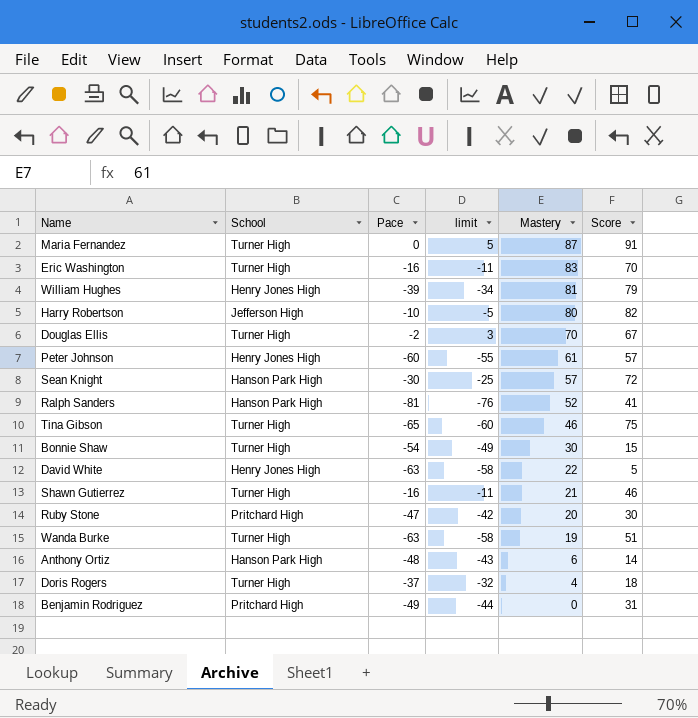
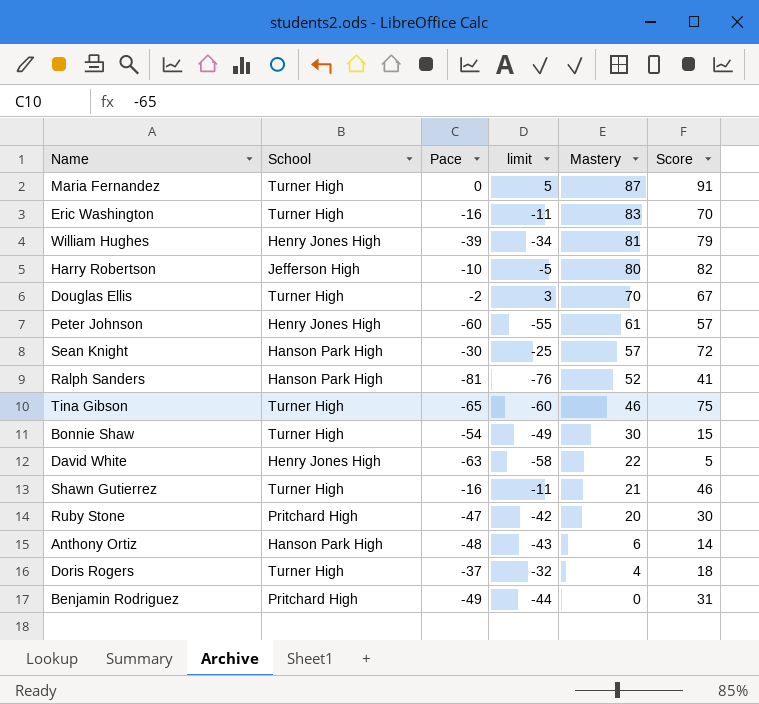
row Wanda Burke: Turner High | -63 | -58 | 19 | 51 -> none

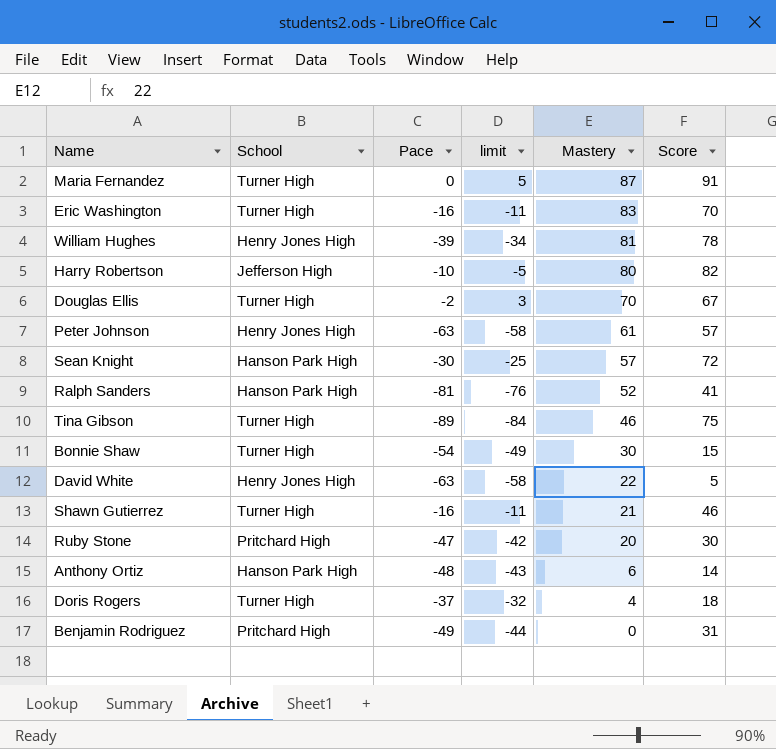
William Hughes | Score: 79 -> 78
Peter Johnson | Pace: -60 -> -63
Peter Johnson | limit: -55 -> -58
Tina Gibson | Pace: -65 -> -89
Tina Gibson | limit: -60 -> -84

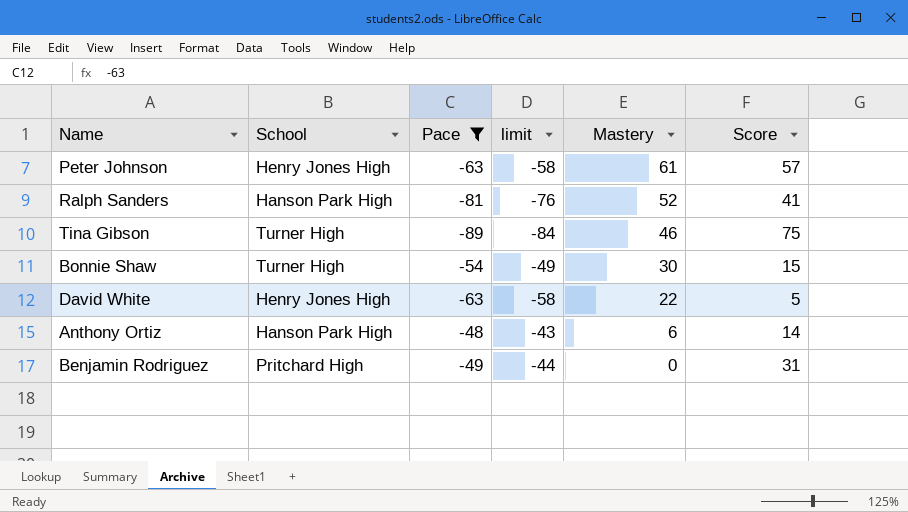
filter: none -> Pace <= -48

